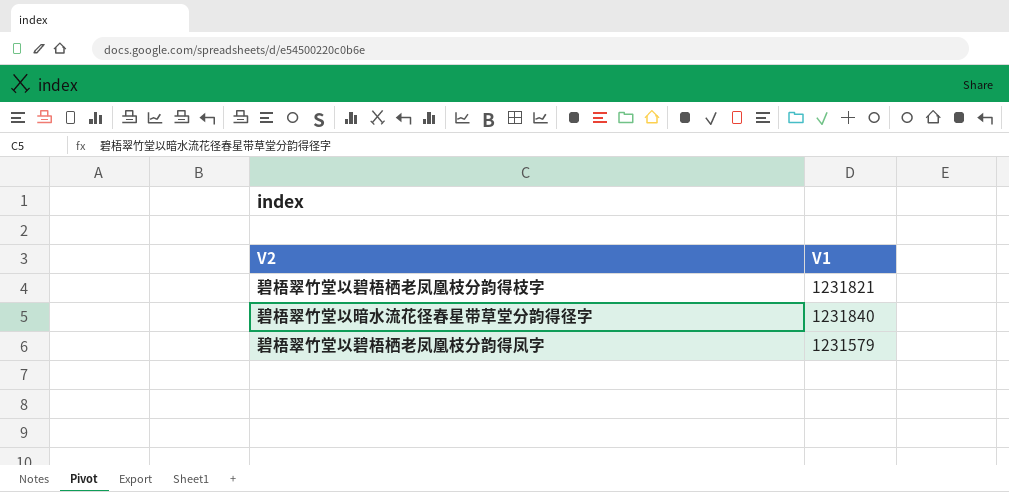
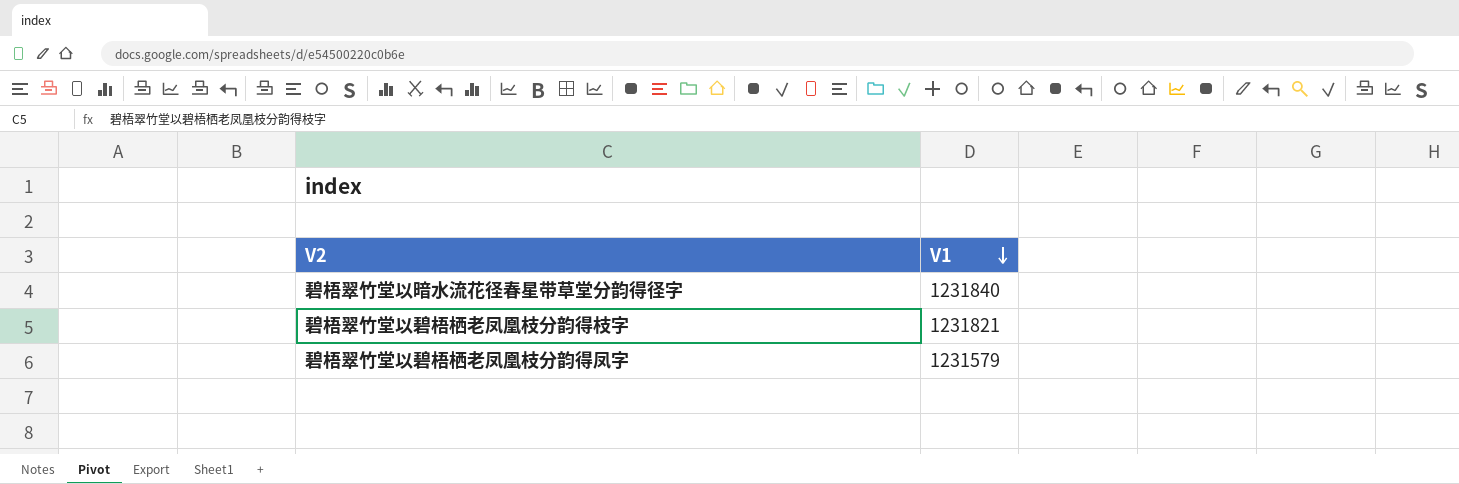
row order: none -> V1 descending

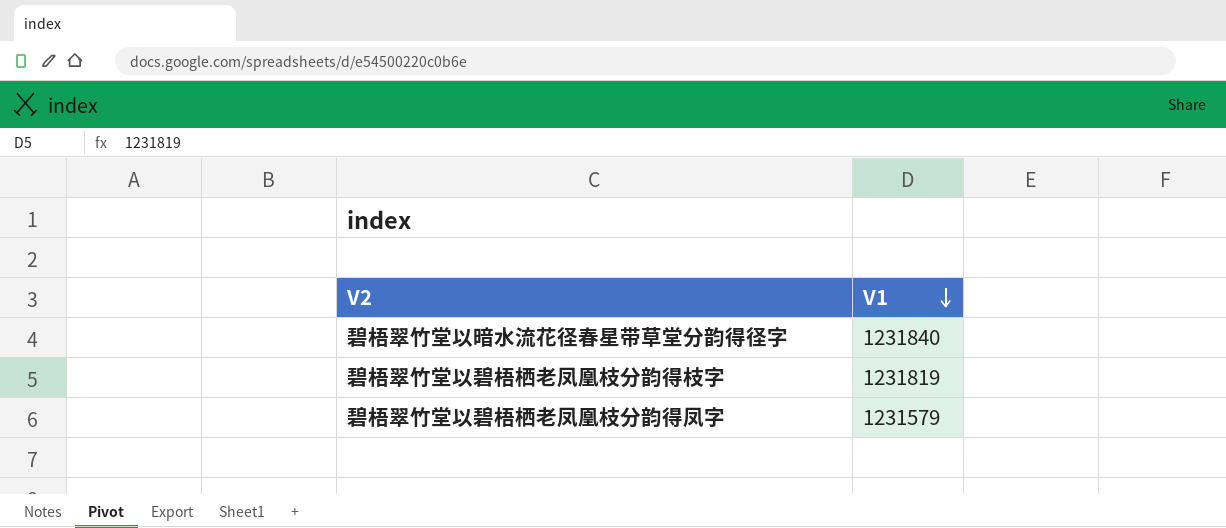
碧梧翠竹堂以碧梧栖老凤凰枝分韵得枝字 | V1: 1231821 -> 1231819

